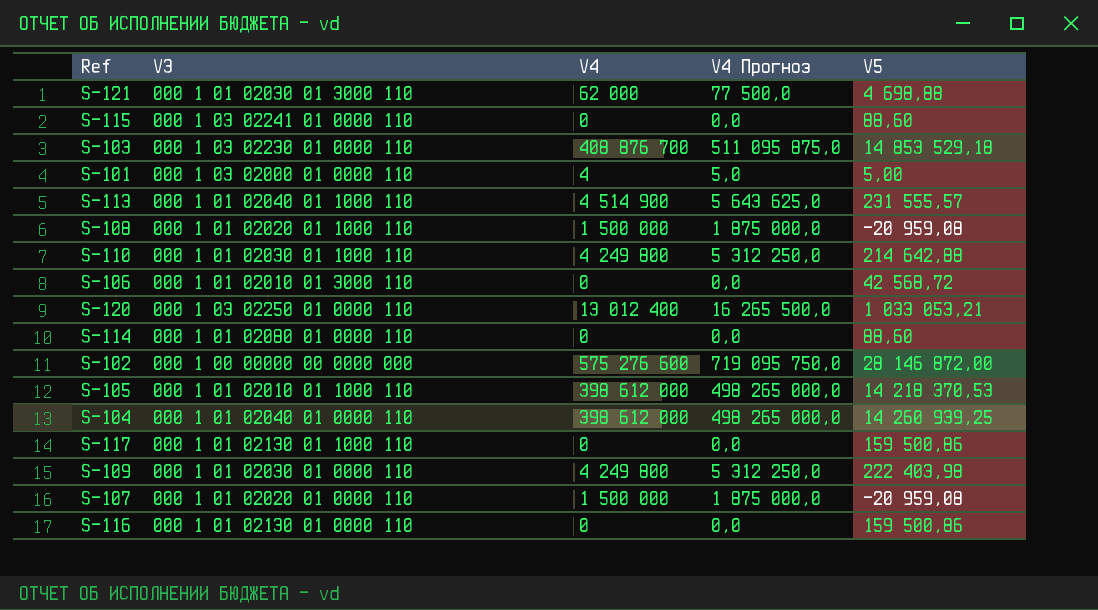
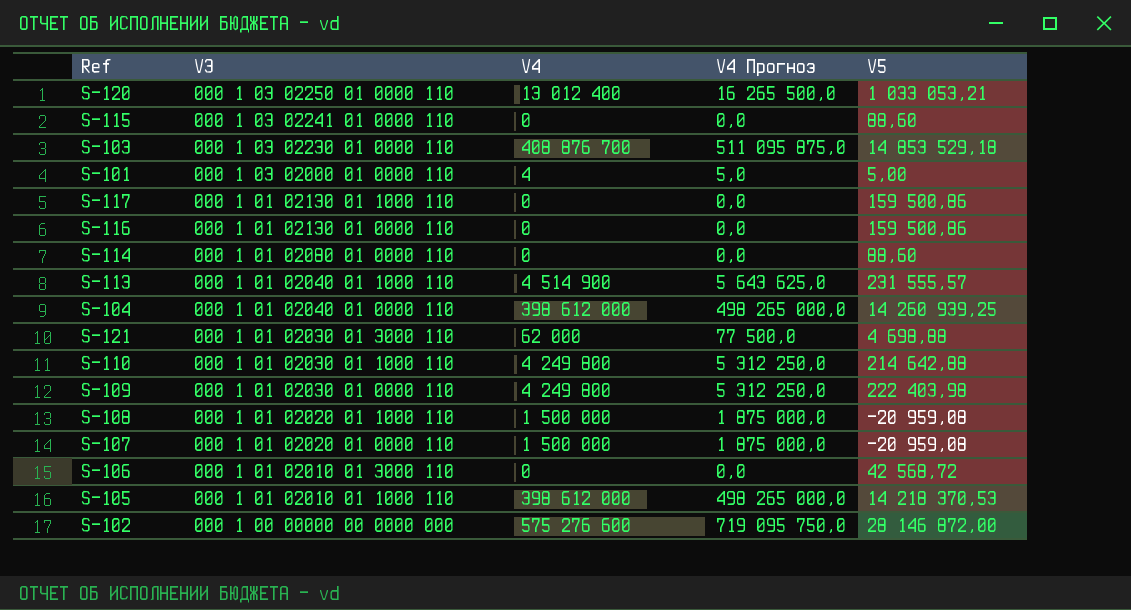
row order: none -> V3 descending

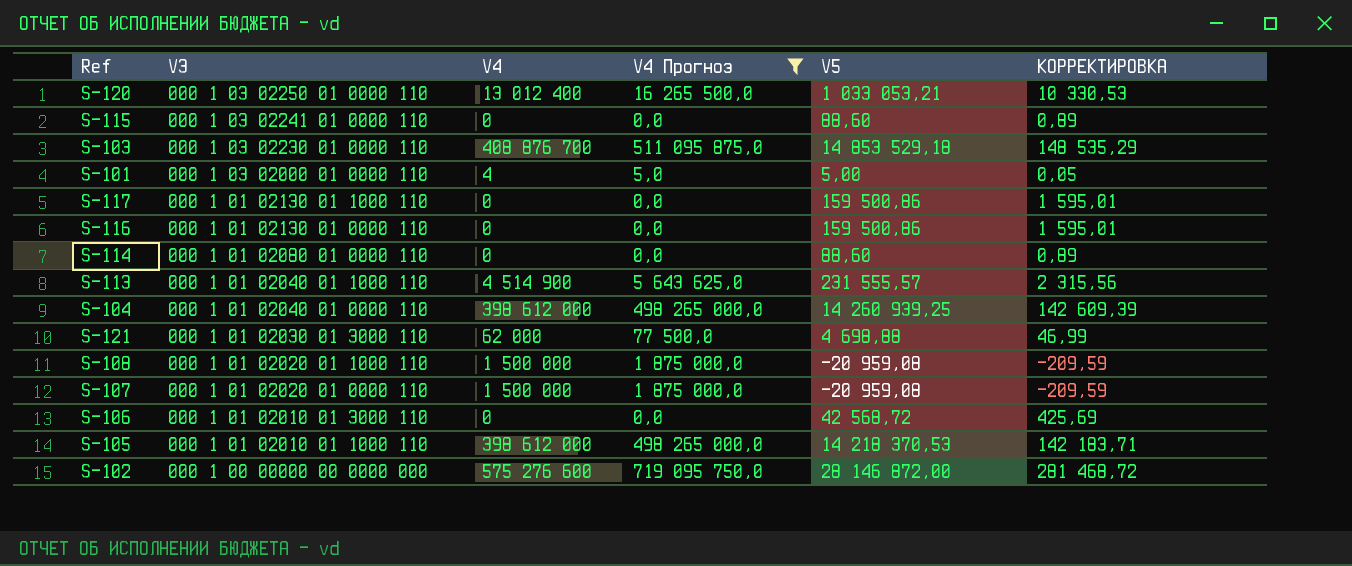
filter: none -> V4 Прогноз != 5 312 250,0
column КОРРЕКТИРОВКА | formula: none -> [V5] * 0,01

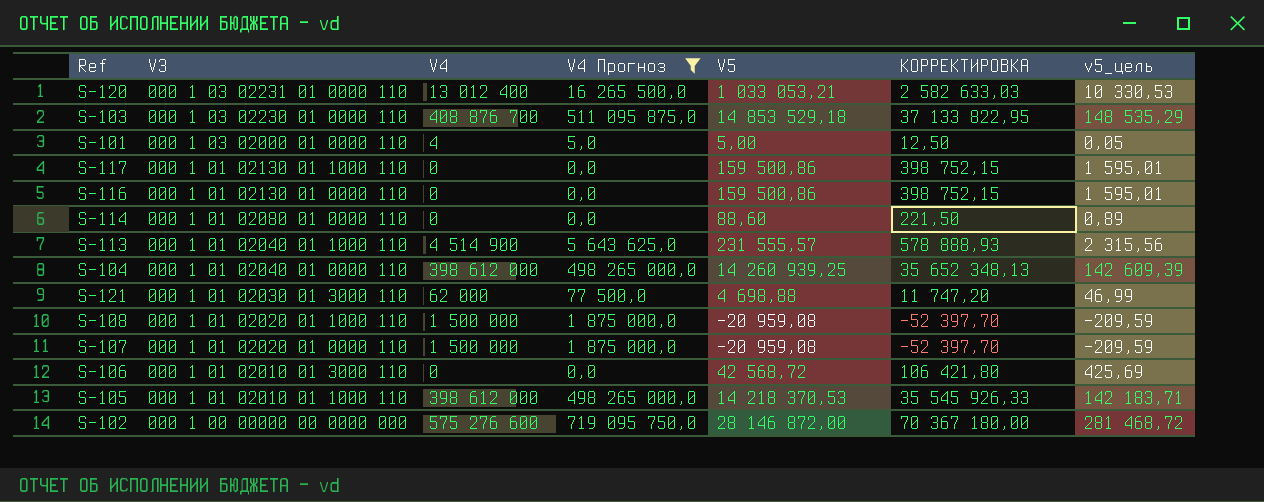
column КОРРЕКТИРОВКА | formula: [V5] * 0,01 -> [V5] * 2,5
column v5_цель | formula: none -> [V5] * 0,01
row S-115: 000 1 03 02241 01 0000 110 | 0 | 0,0 | 88,60 | 0,89 -> none
S-120 | V3: 000 1 03 02250 01 0000 110 -> 000 1 03 02231 01 0000 110

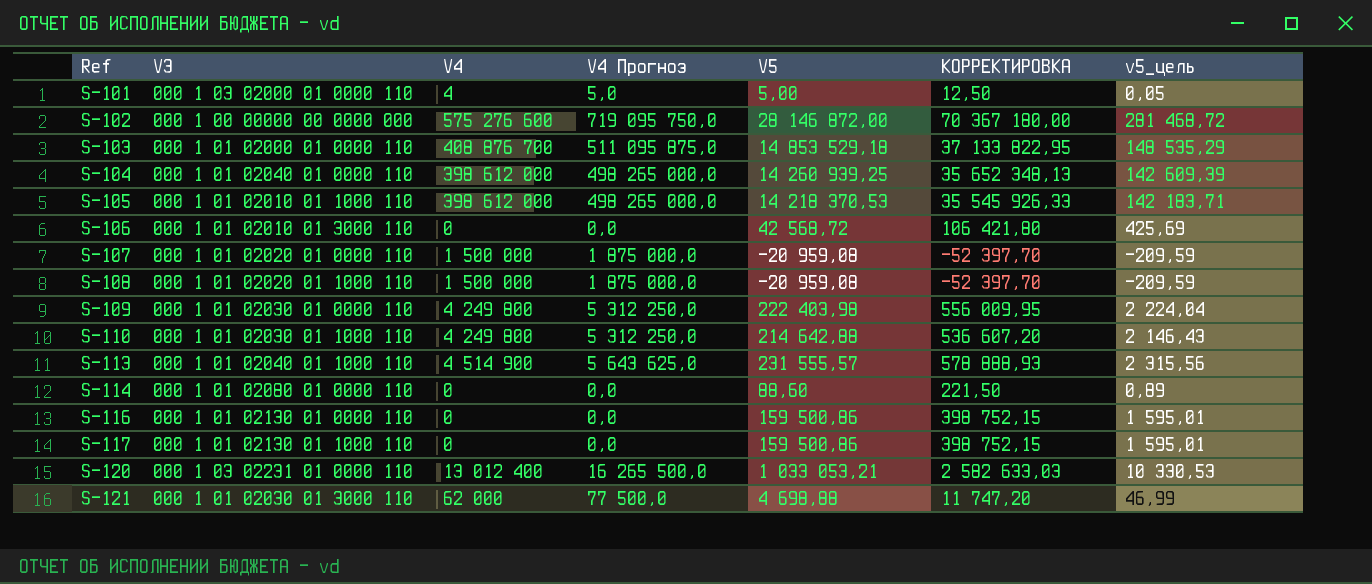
filter: V4 Прогноз != 5 312 250,0 -> none
row order: V3 descending -> Ref ascending
S-103 | V3: 000 1 03 02230 01 0000 110 -> 000 1 01 02000 01 0000 110

